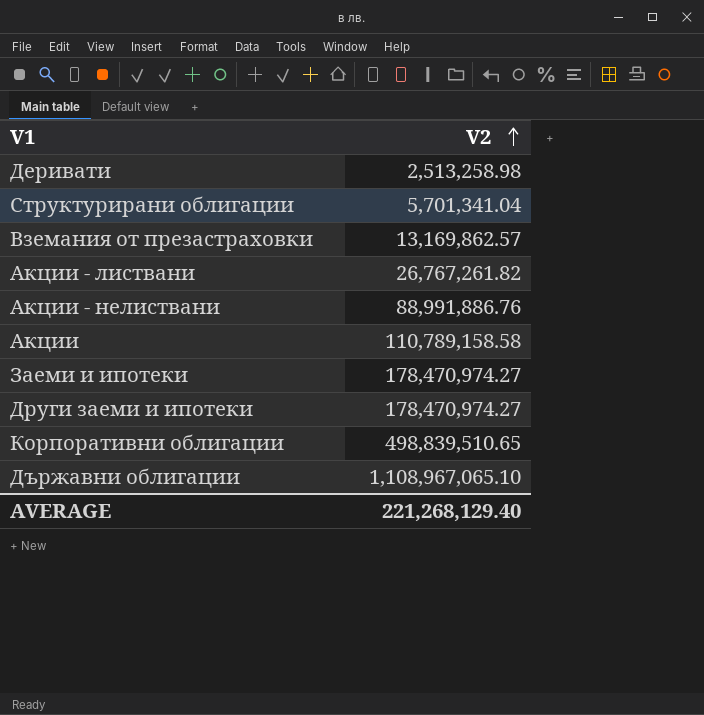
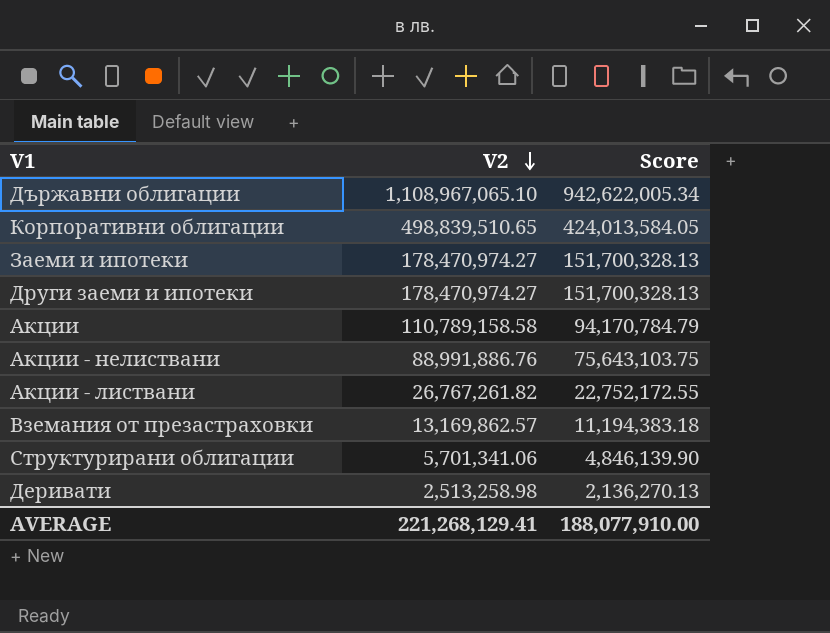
row order: V2 ascending -> V2 descending
column Score | formula: none -> [V2] * 0.85
Структурирани облигации | V2: 5,701,341.04 -> 5,701,341.06
AVERAGE | V2: 221,268,129.40 -> 221,268,129.41

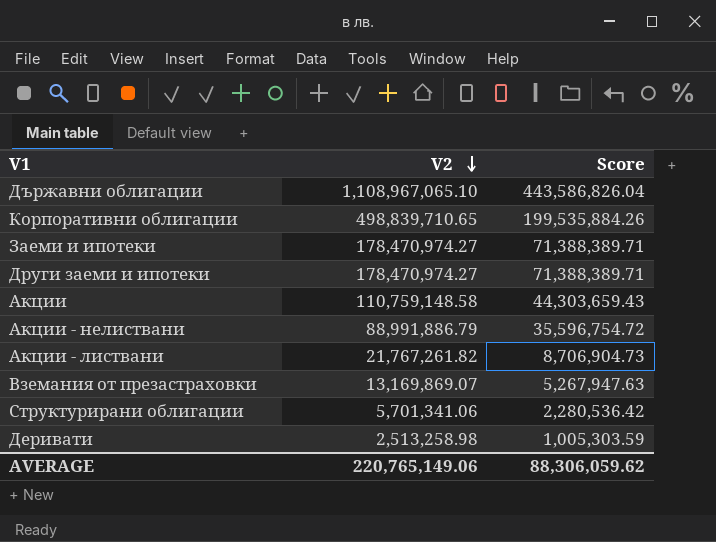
column Score | formula: [V2] * 0.85 -> [V2] * 0.4
Корпоративни облигации | V2: 498,839,510.65 -> 498,839,710.65
Акции | V2: 110,789,158.58 -> 110,759,148.58
Акции - нелиствани | V2: 88,991,886.76 -> 88,991,886.79
Акции - листвани | V2: 26,767,261.82 -> 21,767,261.82
Вземания от презастраховки | V2: 13,169,862.57 -> 13,169,869.07
AVERAGE | V2: 221,268,129.41 -> 220,765,149.06
AVERAGE | Score: 188,077,910.00 -> 88,306,059.62

